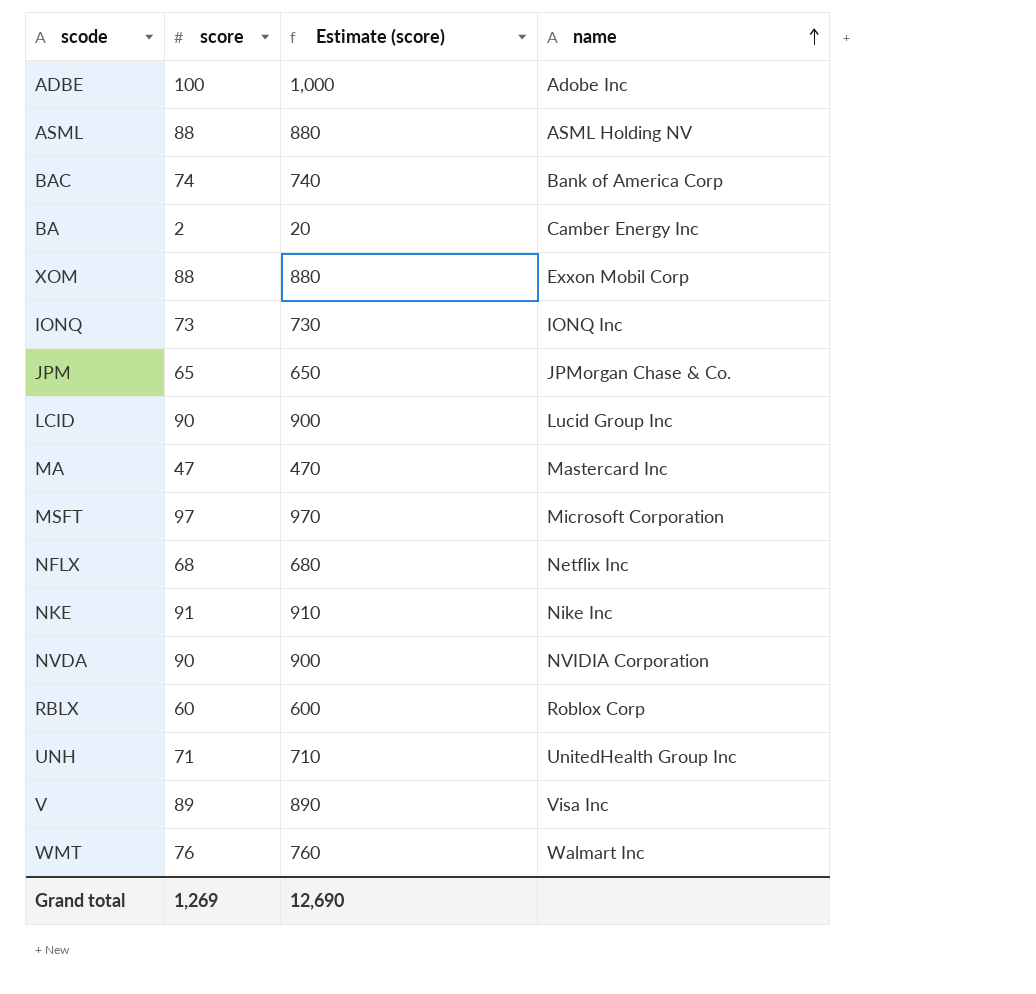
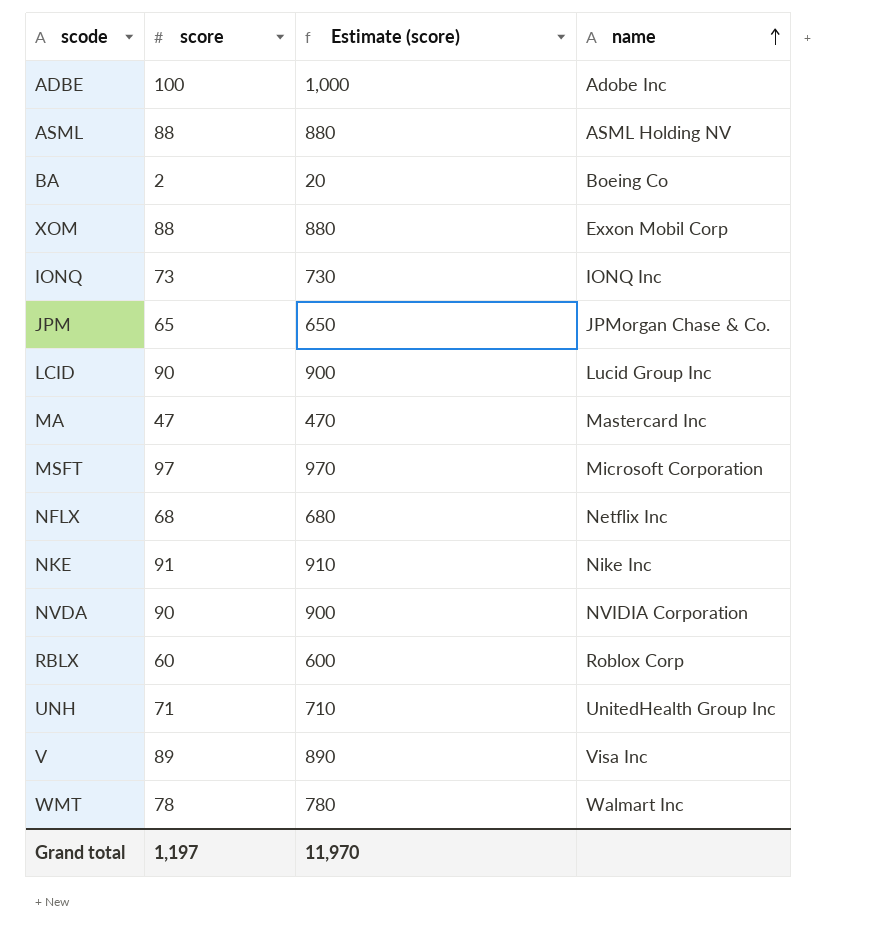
row BAC: 74 | 740 | Bank of America Corp -> none
BA | name: Camber Energy Inc -> Boeing Co
WMT | score: 76 -> 78
WMT | Estimate (score): 760 -> 780
Grand total | score: 1,269 -> 1,197
Grand total | Estimate (score): 12,690 -> 11,970

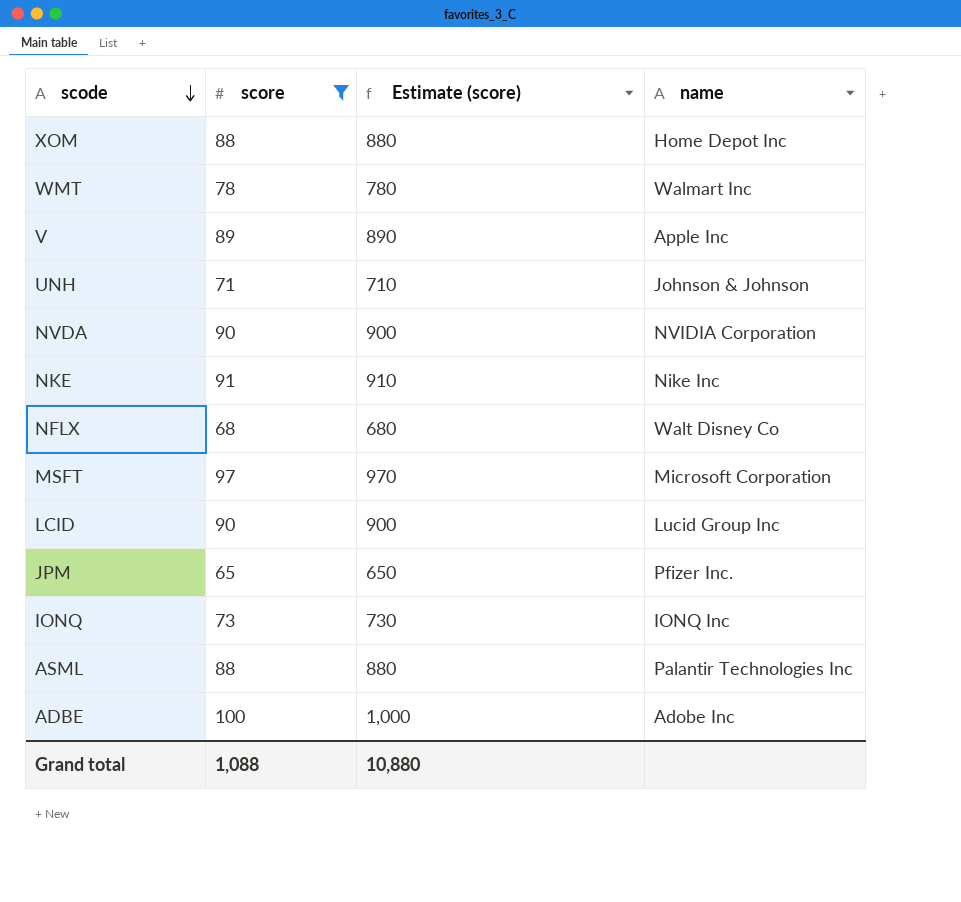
filter: none -> score >= 65
row order: name ascending -> scode descending
XOM | name: Exxon Mobil Corp -> Home Depot Inc
V | name: Visa Inc -> Apple Inc
UNH | name: UnitedHealth Group Inc -> Johnson & Johnson
NFLX | name: Netflix Inc -> Walt Disney Co
JPM | name: JPMorgan Chase & Co. -> Pfizer Inc.
ASML | name: ASML Holding NV -> Palantir Technologies Inc
Grand total | score: 1,197 -> 1,088
Grand total | Estimate (score): 11,970 -> 10,880

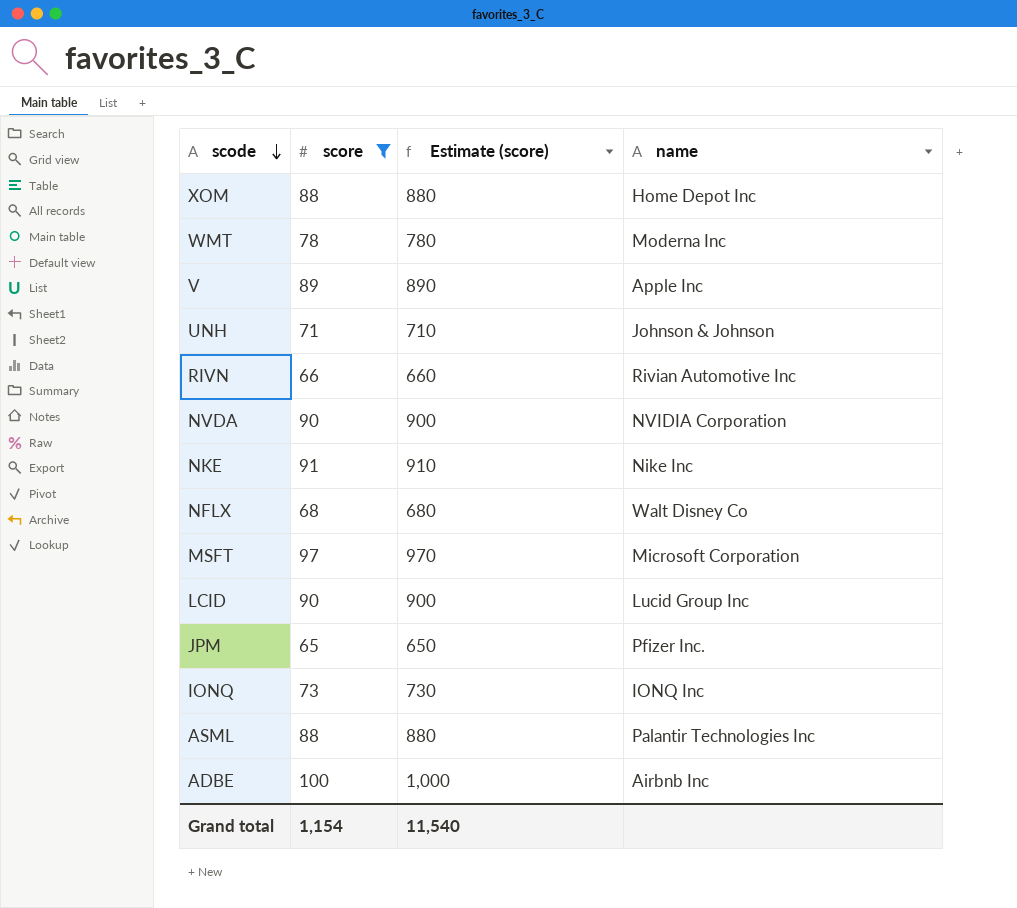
WMT | name: Walmart Inc -> Moderna Inc
row RIVN: none -> 66 | 660 | Rivian Automotive Inc
ADBE | name: Adobe Inc -> Airbnb Inc
Grand total | score: 1,088 -> 1,154
Grand total | Estimate (score): 10,880 -> 11,540

